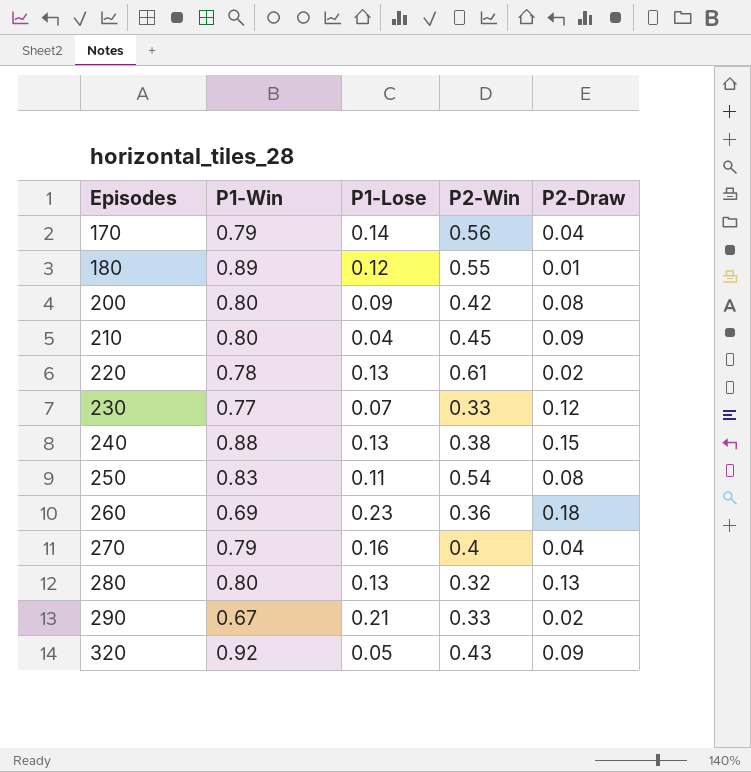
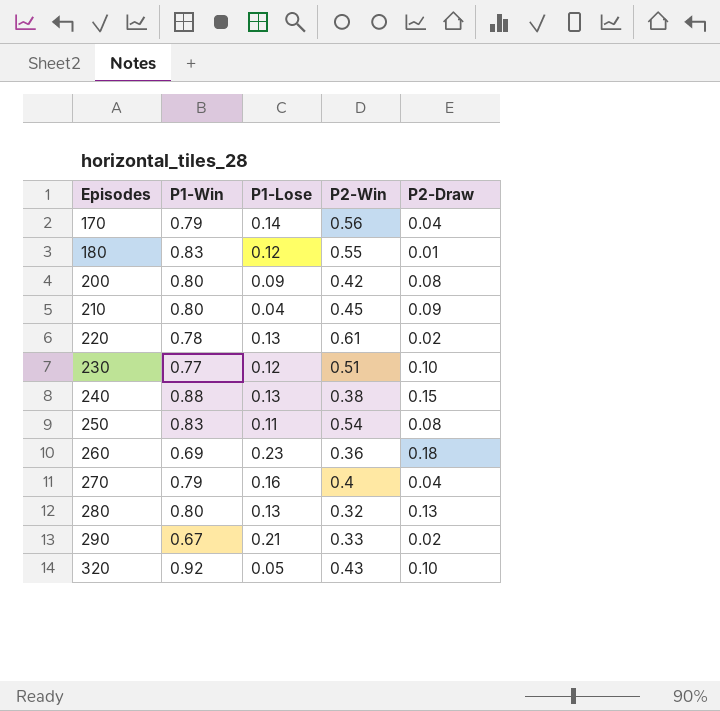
180 | P1-Win: 0.89 -> 0.83
230 | P1-Lose: 0.07 -> 0.12
230 | P2-Win: 0.33 -> 0.51
230 | P2-Draw: 0.12 -> 0.10
320 | P2-Draw: 0.09 -> 0.10

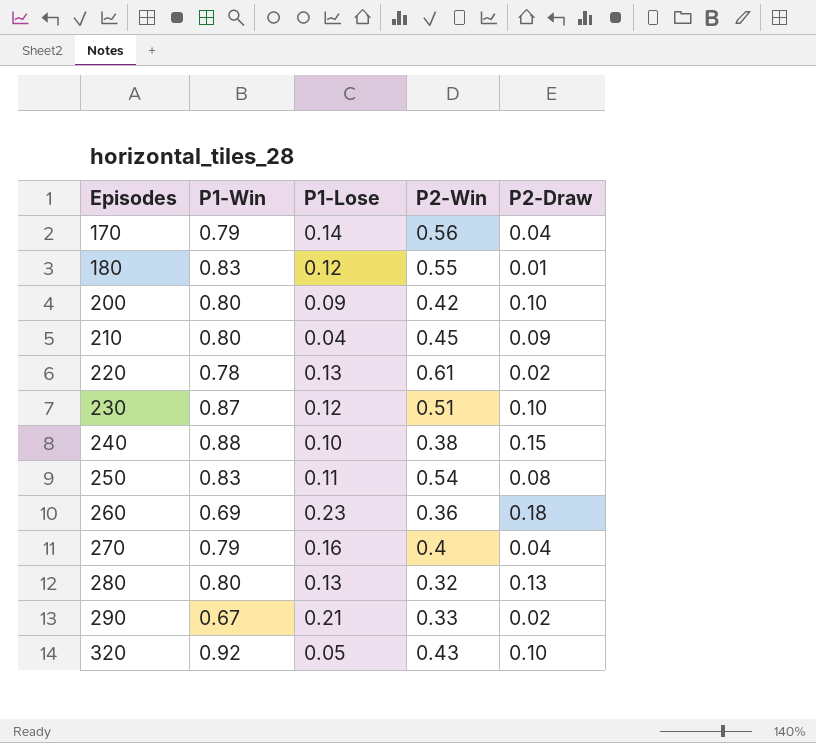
200 | P2-Draw: 0.08 -> 0.10
230 | P1-Win: 0.77 -> 0.87
240 | P1-Lose: 0.13 -> 0.10

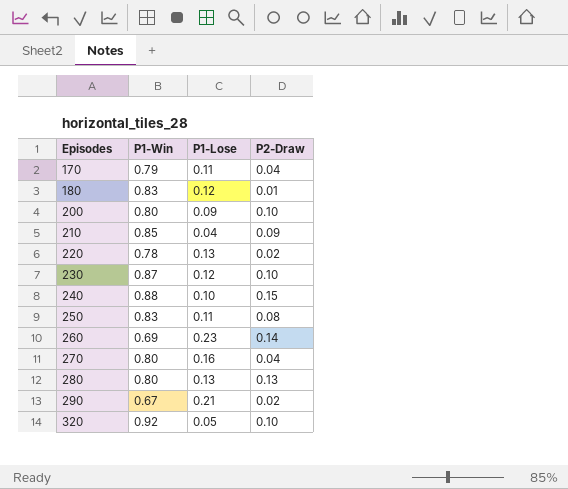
column P2-Win | position: 4 -> none
170 | P1-Lose: 0.14 -> 0.11
210 | P1-Win: 0.80 -> 0.85
260 | P2-Draw: 0.18 -> 0.14
270 | P1-Win: 0.79 -> 0.80

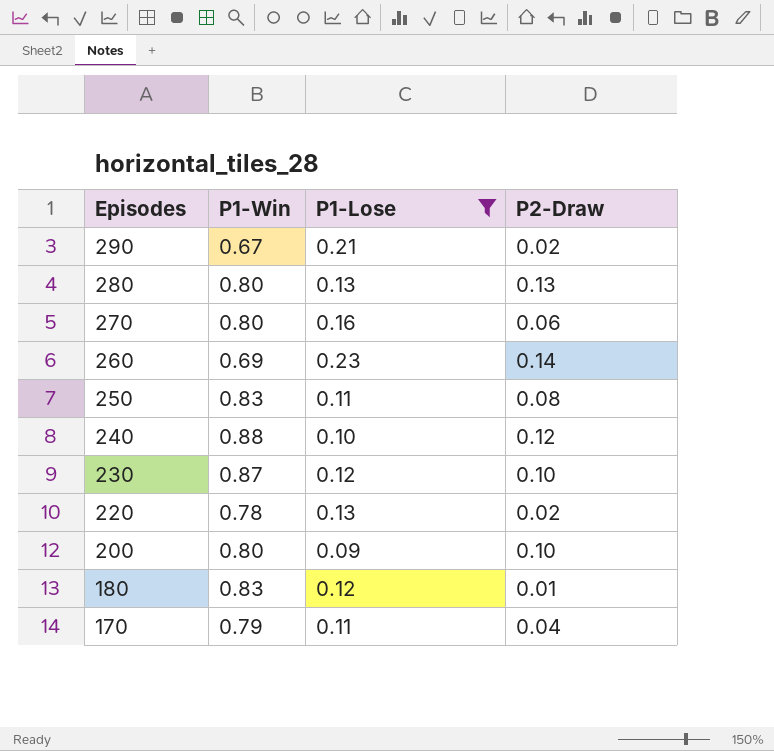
filter: none -> P1-Lose >= 0.09
row order: Episodes ascending -> Episodes descending
270 | P2-Draw: 0.04 -> 0.06
240 | P2-Draw: 0.15 -> 0.12

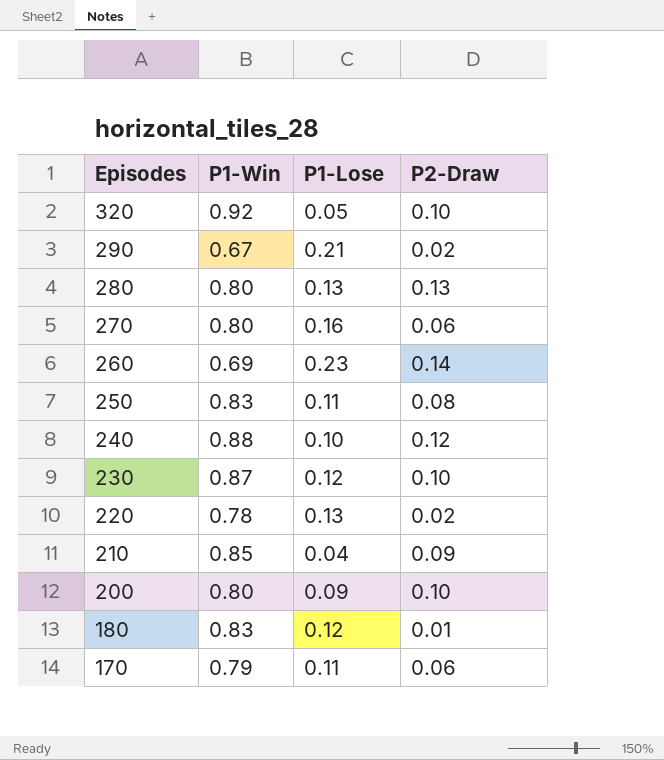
filter: P1-Lose >= 0.09 -> none
170 | P2-Draw: 0.04 -> 0.06

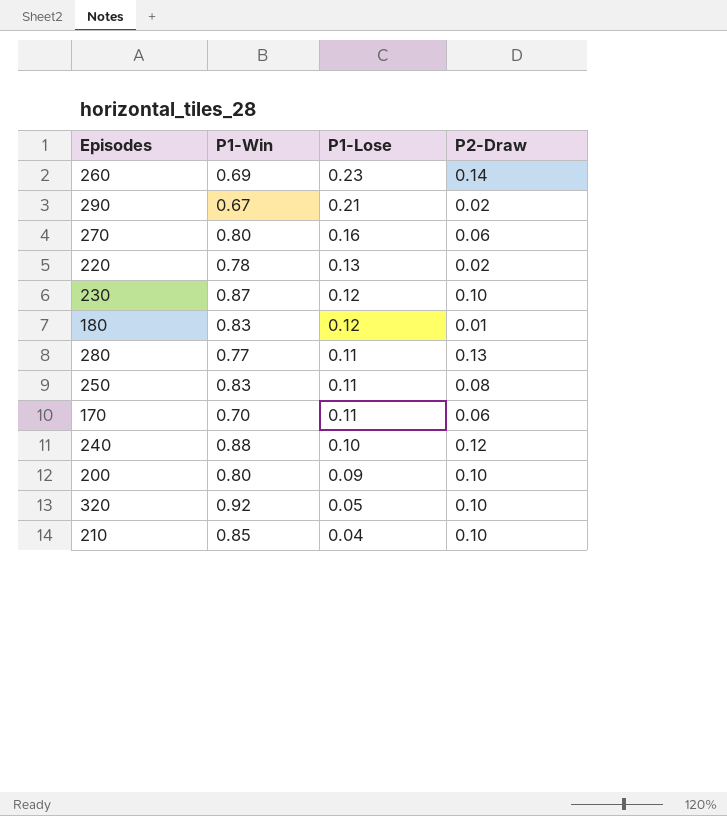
row order: Episodes descending -> P1-Lose descending
280 | P1-Win: 0.80 -> 0.77
280 | P1-Lose: 0.13 -> 0.11
170 | P1-Win: 0.79 -> 0.70
210 | P2-Draw: 0.09 -> 0.10

